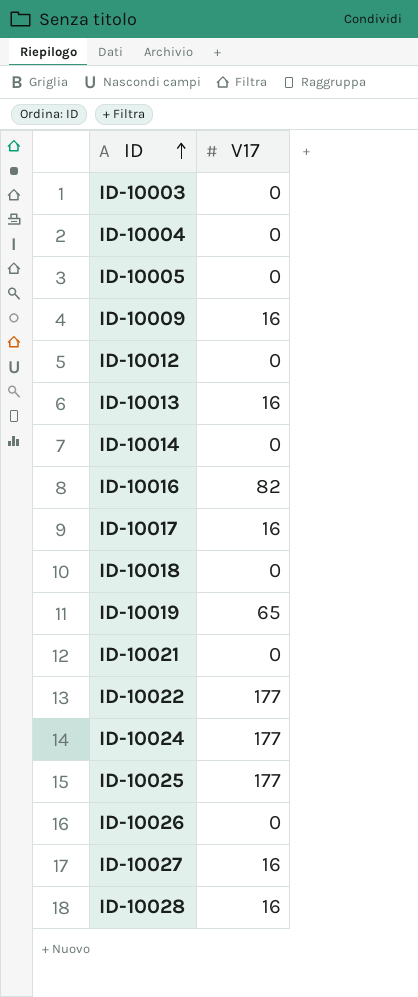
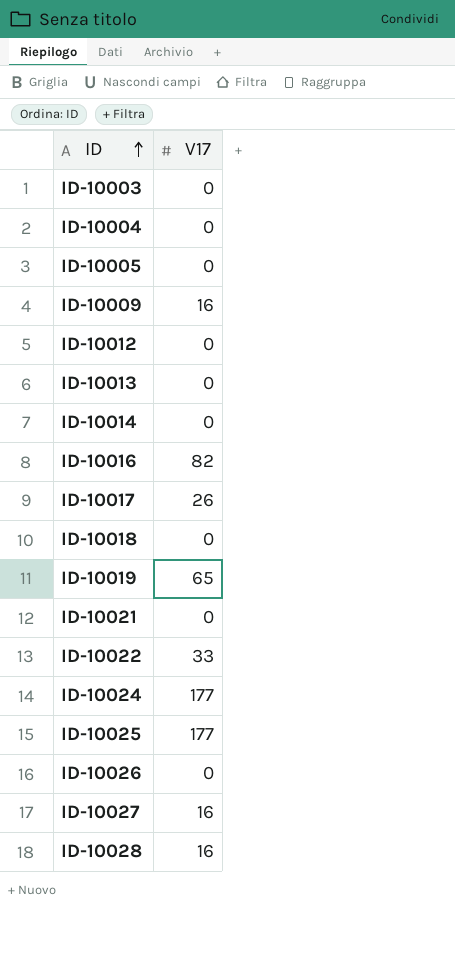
ID-10013 | V17: 16 -> 0
ID-10017 | V17: 16 -> 26
ID-10022 | V17: 177 -> 33

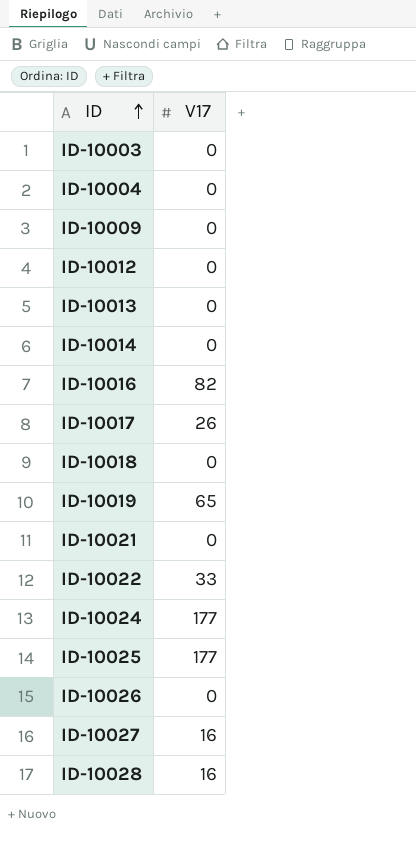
row ID-10005: 0 -> none
ID-10009 | V17: 16 -> 0

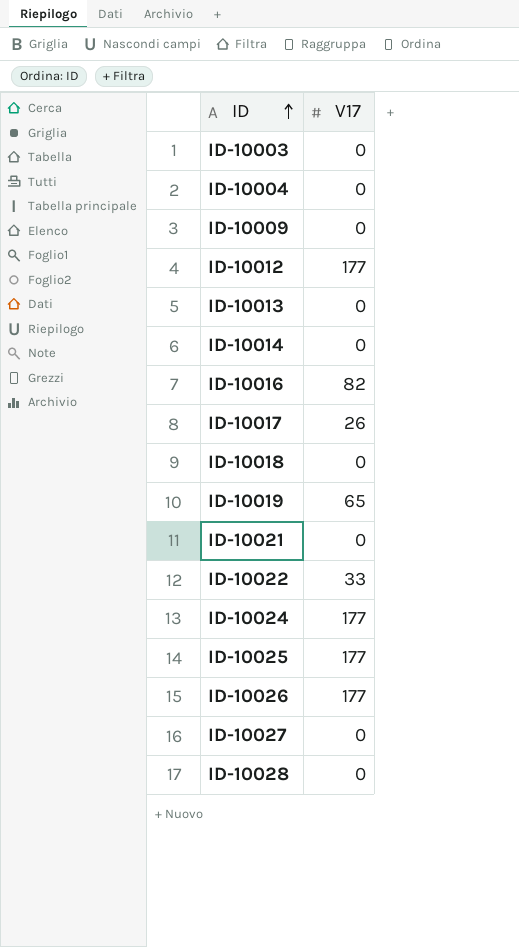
ID-10012 | V17: 0 -> 177
ID-10026 | V17: 0 -> 177
ID-10027 | V17: 16 -> 0
ID-10028 | V17: 16 -> 0

